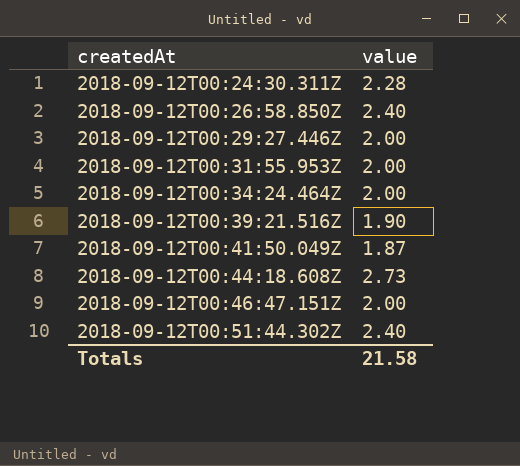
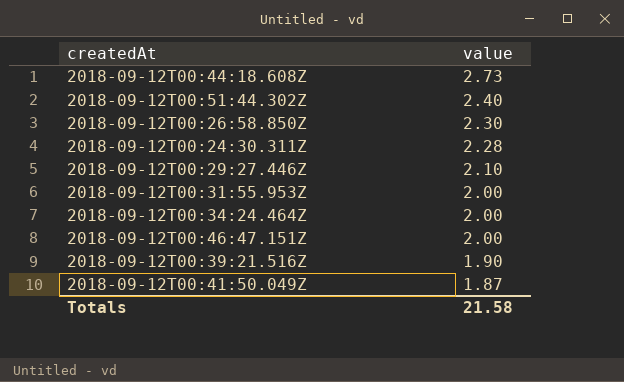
row order: createdAt ascending -> value descending
2018-09-12T00:26:58.850Z | value: 2.40 -> 2.30
2018-09-12T00:29:27.446Z | value: 2.00 -> 2.10

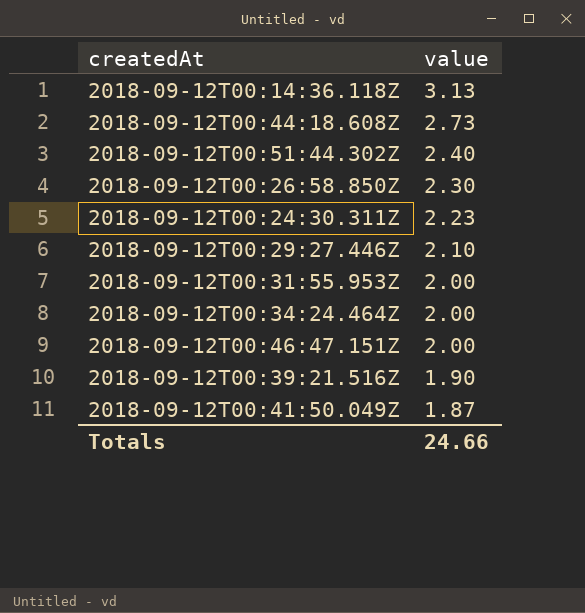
row 2018-09-12T00:14:36.118Z: none -> 3.13
2018-09-12T00:24:30.311Z | value: 2.28 -> 2.23
Totals | value: 21.58 -> 24.66

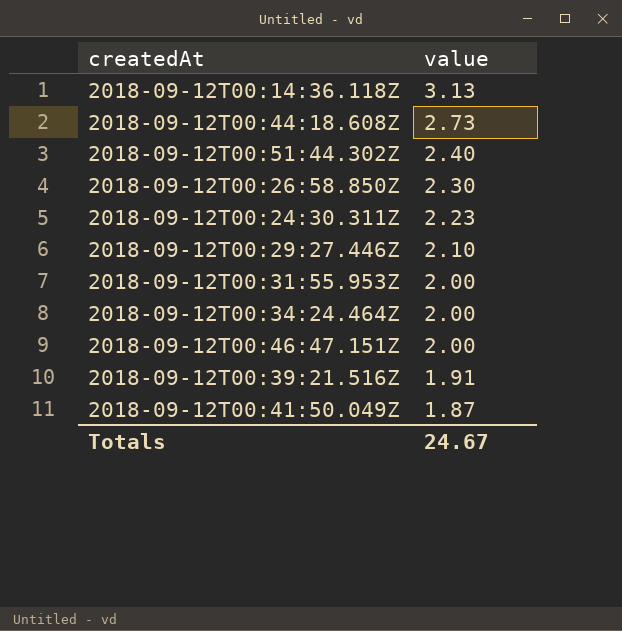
2018-09-12T00:39:21.516Z | value: 1.90 -> 1.91
Totals | value: 24.66 -> 24.67

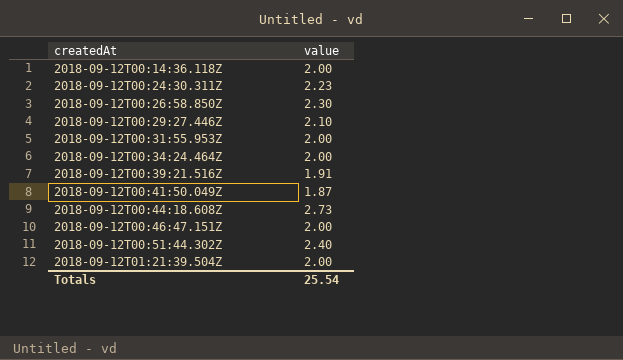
row order: value descending -> createdAt ascending
2018-09-12T00:14:36.118Z | value: 3.13 -> 2.00
row 2018-09-12T01:21:39.504Z: none -> 2.00
Totals | value: 24.67 -> 25.54

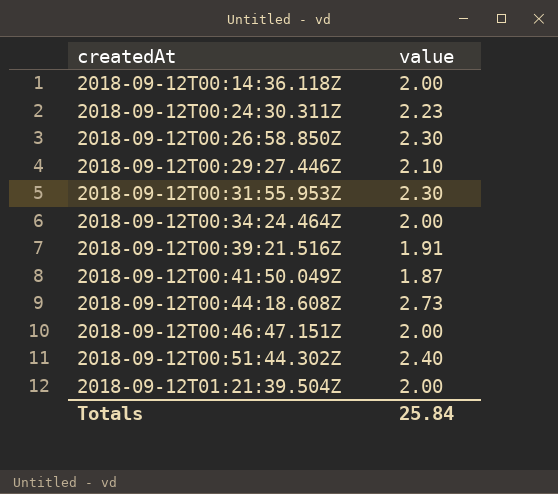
2018-09-12T00:31:55.953Z | value: 2.00 -> 2.30
Totals | value: 25.54 -> 25.84

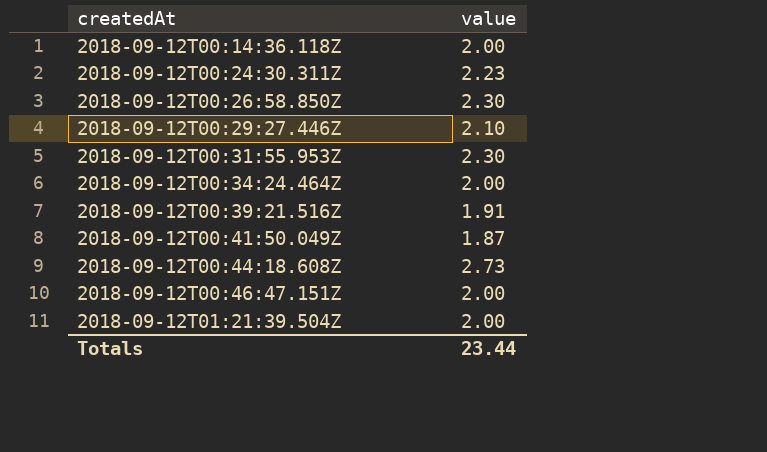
row 2018-09-12T00:51:44.302Z: 2.40 -> none
Totals | value: 25.84 -> 23.44

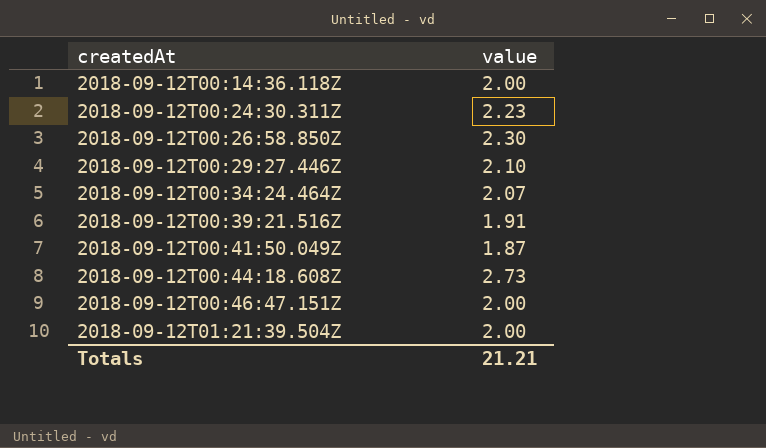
row 2018-09-12T00:31:55.953Z: 2.30 -> none
2018-09-12T00:34:24.464Z | value: 2.00 -> 2.07
Totals | value: 23.44 -> 21.21

